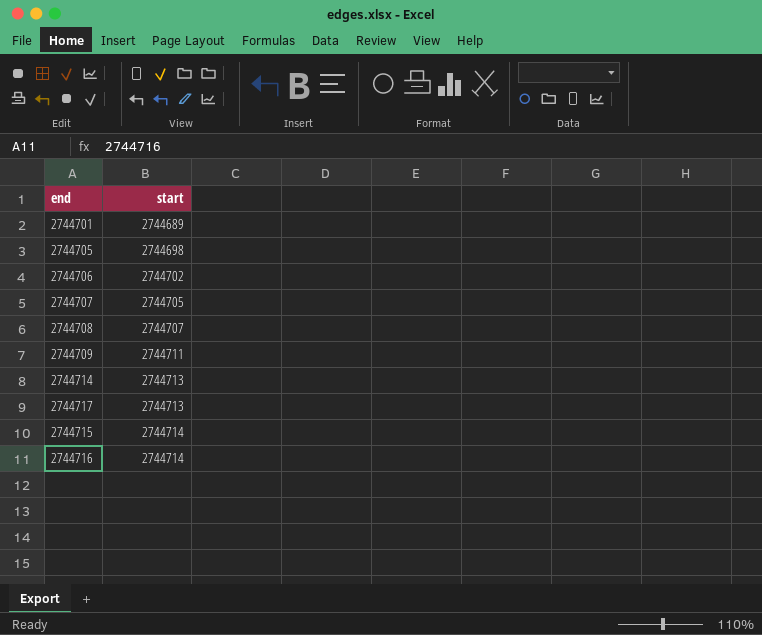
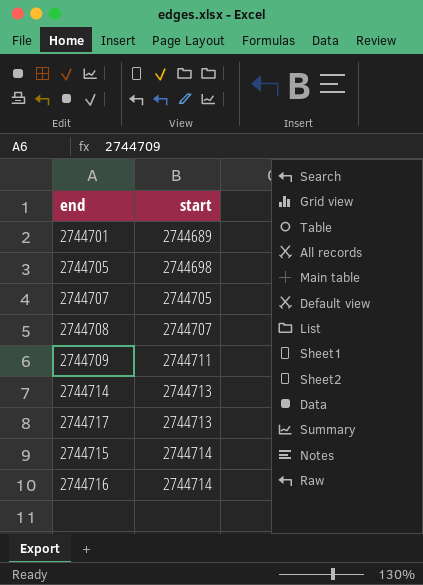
row 2744706: 2744702 -> none

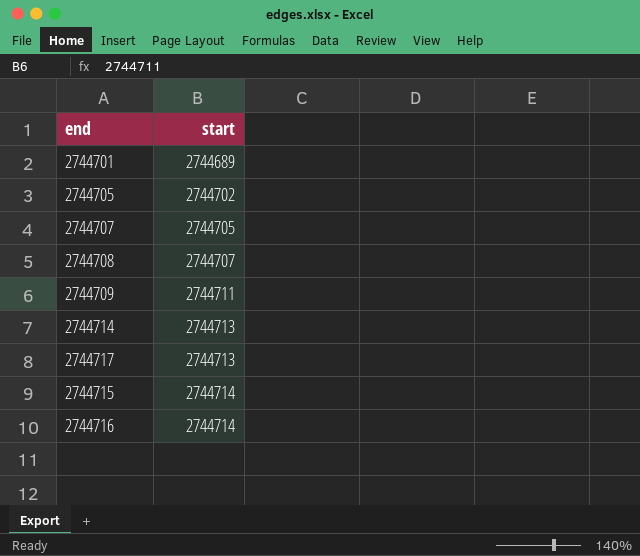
2744705 | start: 2744698 -> 2744702

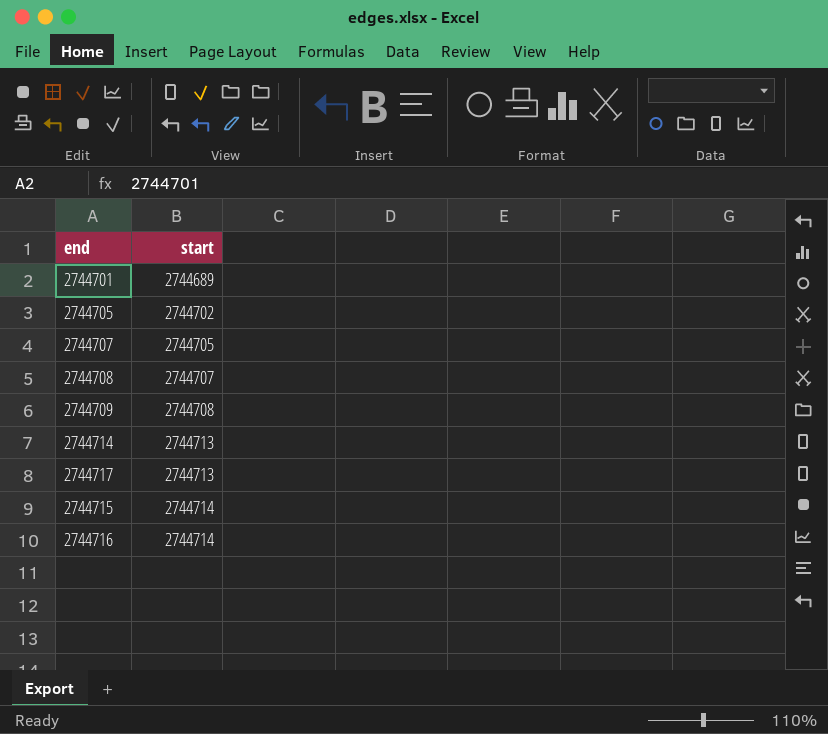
2744709 | start: 2744711 -> 2744708

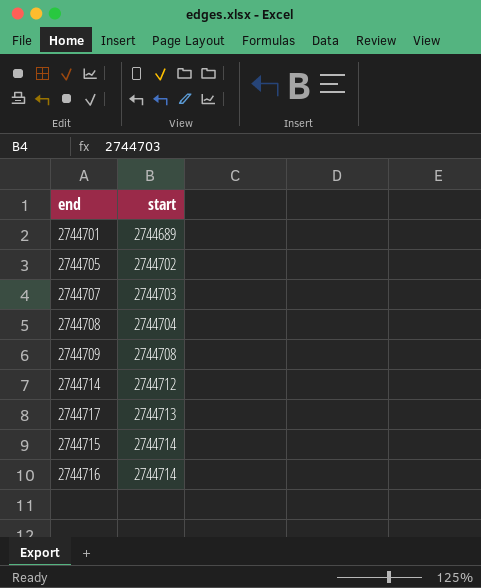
2744707 | start: 2744705 -> 2744703
2744708 | start: 2744707 -> 2744704
2744714 | start: 2744713 -> 2744712

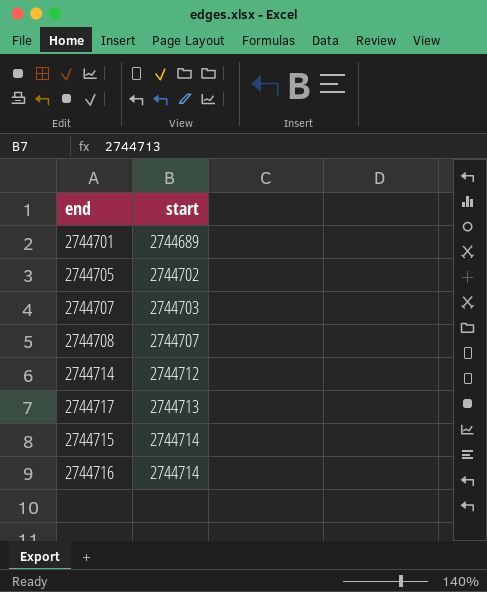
row 2744709: 2744708 -> none
2744708 | start: 2744704 -> 2744707

